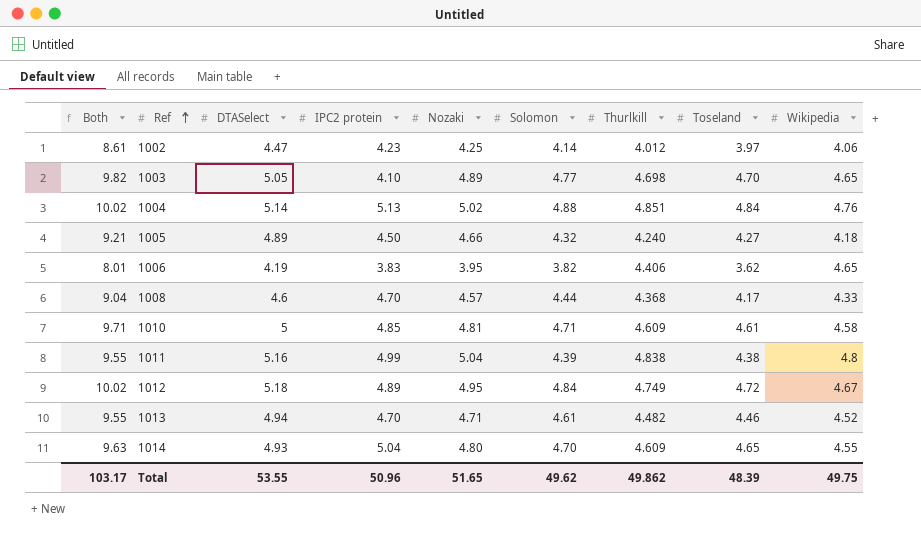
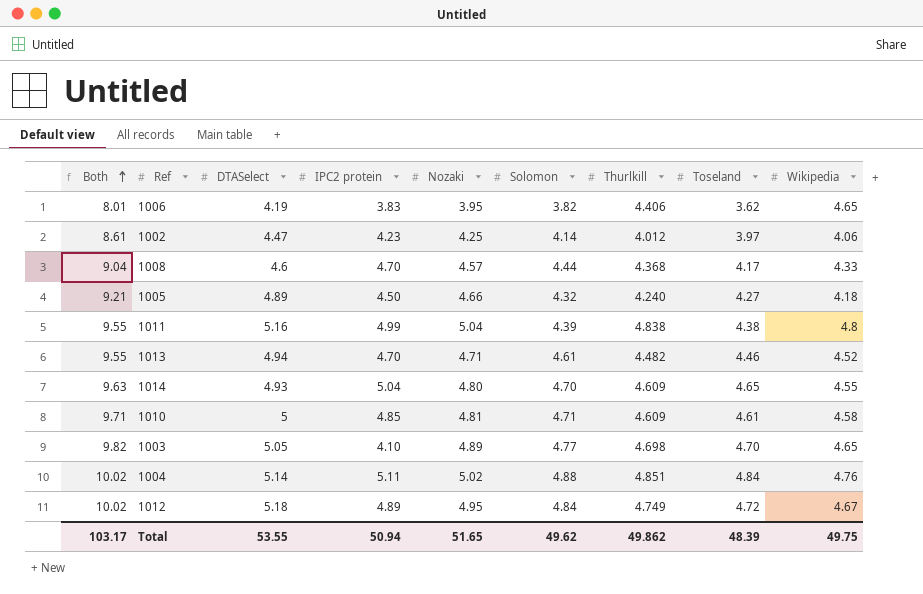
row order: Ref ascending -> Both ascending
1004 | IPC2 protein: 5.13 -> 5.11
Total | IPC2 protein: 50.96 -> 50.94

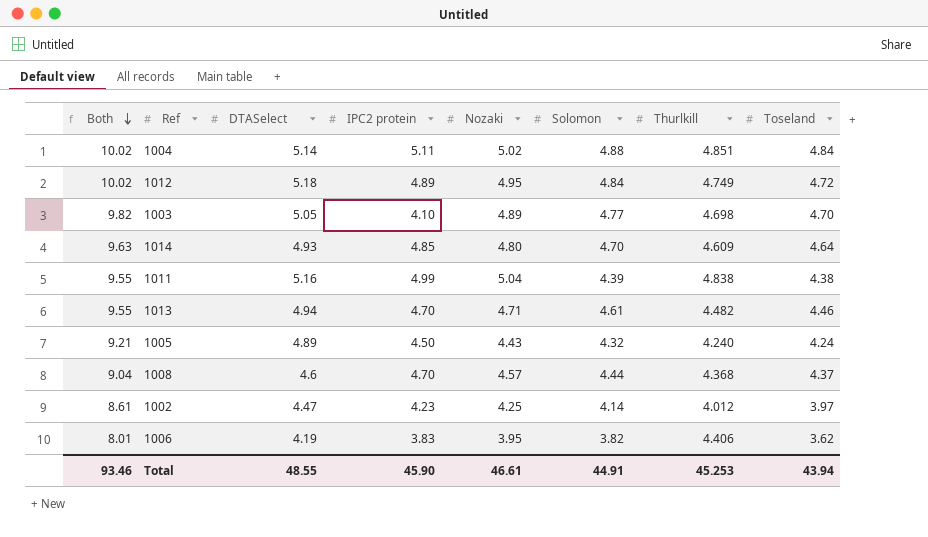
row order: Both ascending -> Both descending
column Wikipedia | position: 9 -> none
row 1010: 9.71 | 5 | 4.85 | 4.81 | 4.71 | 4.609 | 4.61 | 4.58 -> none
1014 | IPC2 protein: 5.04 -> 4.85
1014 | Toseland: 4.65 -> 4.64
1005 | Nozaki: 4.66 -> 4.43
1005 | Toseland: 4.27 -> 4.24
1008 | Toseland: 4.17 -> 4.37
Total | Both: 103.17 -> 93.46
Total | DTASelect: 53.55 -> 48.55
Total | IPC2 protein: 50.94 -> 45.90
Total | Nozaki: 51.65 -> 46.61
Total | Solomon: 49.62 -> 44.91
Total | Thurlkill: 49.862 -> 45.253
Total | Toseland: 48.39 -> 43.94

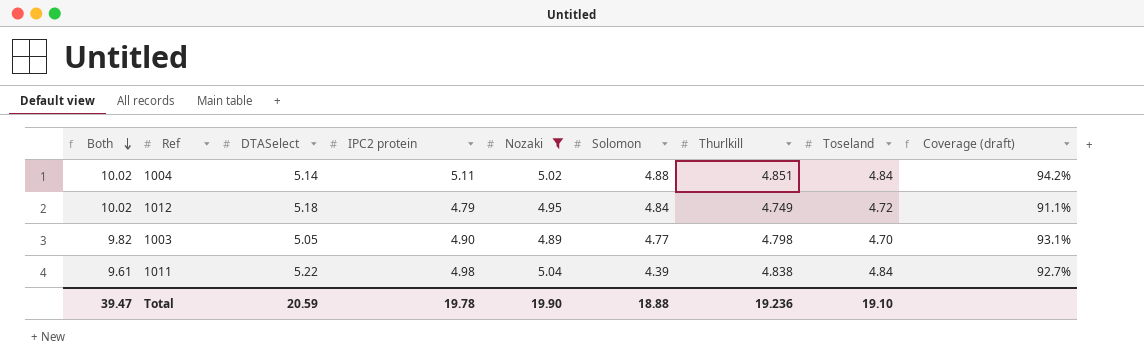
filter: none -> Nozaki >= 4.89
column Coverage (draft) | formula: none -> [Toseland] / [DTASelect]
1012 | IPC2 protein: 4.89 -> 4.79
1003 | IPC2 protein: 4.10 -> 4.90
1003 | Thurlkill: 4.698 -> 4.798
1011 | Both: 9.55 -> 9.61
1011 | DTASelect: 5.16 -> 5.22
1011 | IPC2 protein: 4.99 -> 4.98
1011 | Toseland: 4.38 -> 4.84
Total | Both: 93.46 -> 39.47
Total | DTASelect: 48.55 -> 20.59
Total | IPC2 protein: 45.90 -> 19.78
Total | Nozaki: 46.61 -> 19.90
Total | Solomon: 44.91 -> 18.88
Total | Thurlkill: 45.253 -> 19.236
Total | Toseland: 43.94 -> 19.10

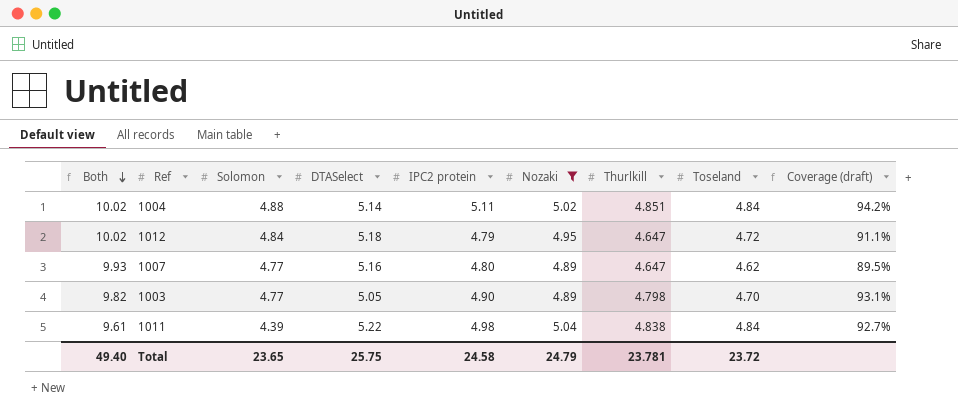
column Solomon | position: 6 -> 3
1012 | Thurlkill: 4.749 -> 4.647
row 1007: none -> 9.93 | 4.77 | 5.16 | 4.80 | 4.89 | 4.647 | 4.62 | 89.5%
Total | Both: 39.47 -> 49.40
Total | Solomon: 18.88 -> 23.65
Total | DTASelect: 20.59 -> 25.75
Total | IPC2 protein: 19.78 -> 24.58
Total | Nozaki: 19.90 -> 24.79
Total | Thurlkill: 19.236 -> 23.781
Total | Toseland: 19.10 -> 23.72

